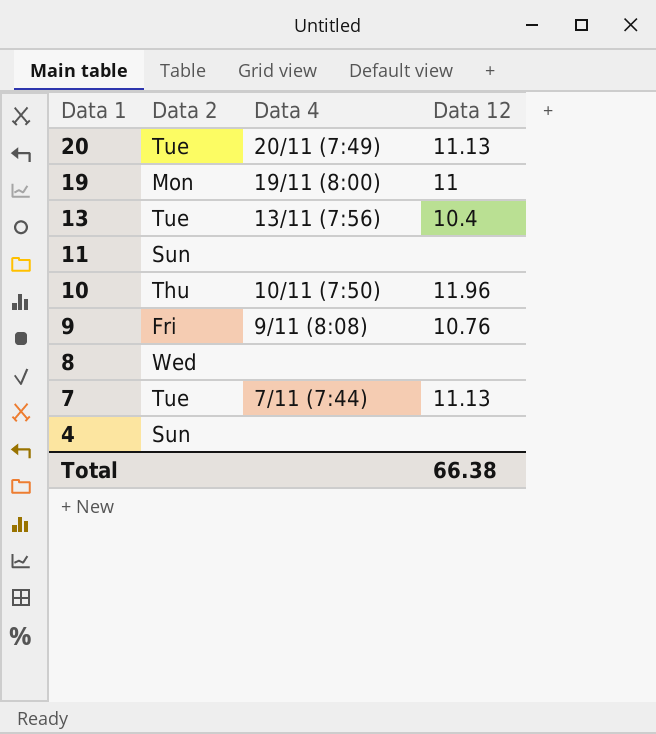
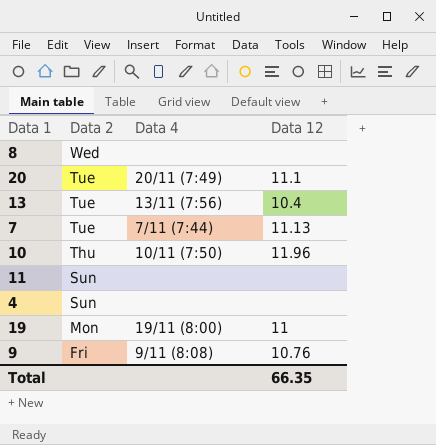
row order: Data 1 descending -> Data 2 descending
20 | Data 12: 11.13 -> 11.1
Total | Data 12: 66.38 -> 66.35

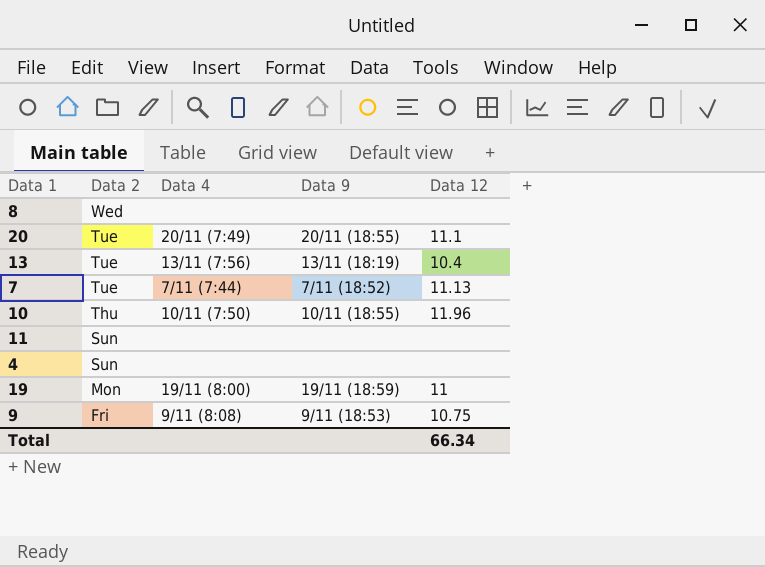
column Data 9 | position: none -> 4
9 | Data 12: 10.76 -> 10.75
Total | Data 12: 66.35 -> 66.34

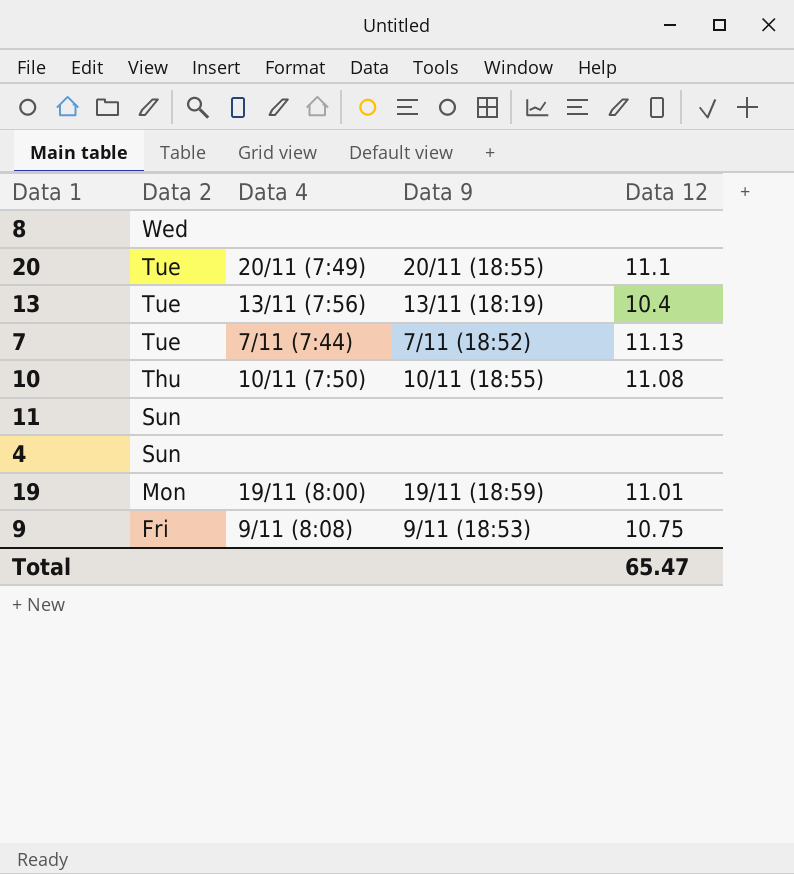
10 | Data 12: 11.96 -> 11.08
19 | Data 12: 11 -> 11.01
Total | Data 12: 66.34 -> 65.47

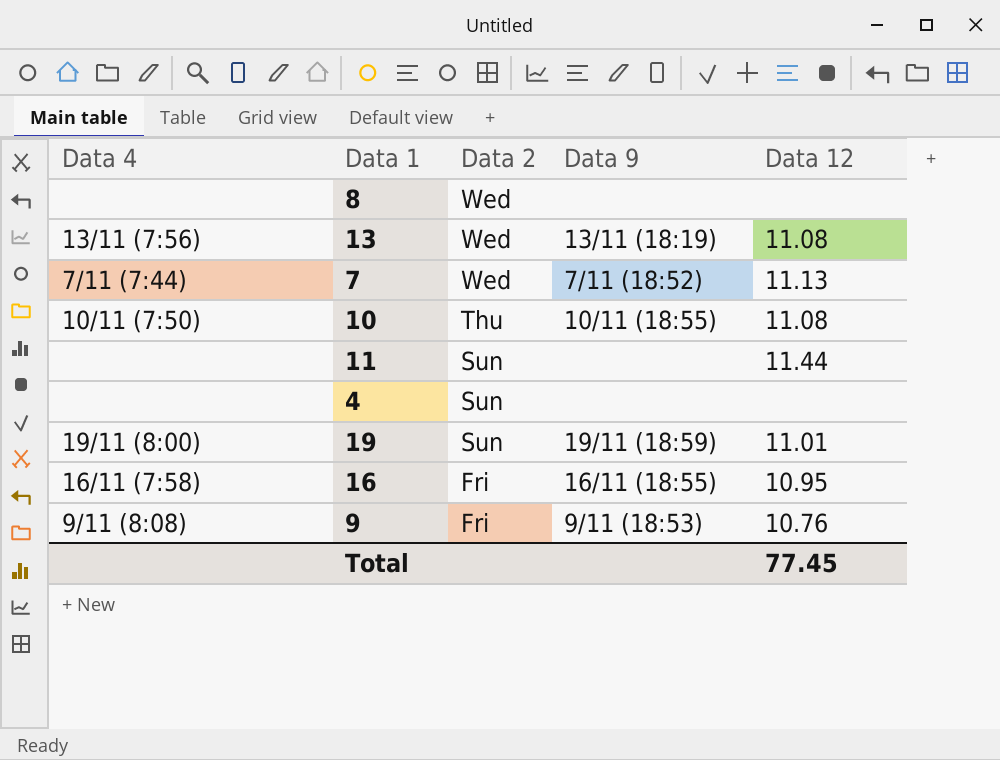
column Data 4 | position: 3 -> 1
row 20: Tue | 20/11 (7:49) | 20/11 (18:55) | 11.1 -> none
13 | Data 2: Tue -> Wed
13 | Data 12: 10.4 -> 11.08
7 | Data 2: Tue -> Wed
11 | Data 12: none -> 11.44
19 | Data 2: Mon -> Sun
row 16: none -> 16/11 (7:58) | Fri | 16/11 (18:55) | 10.95
9 | Data 12: 10.75 -> 10.76
Total | Data 12: 65.47 -> 77.45

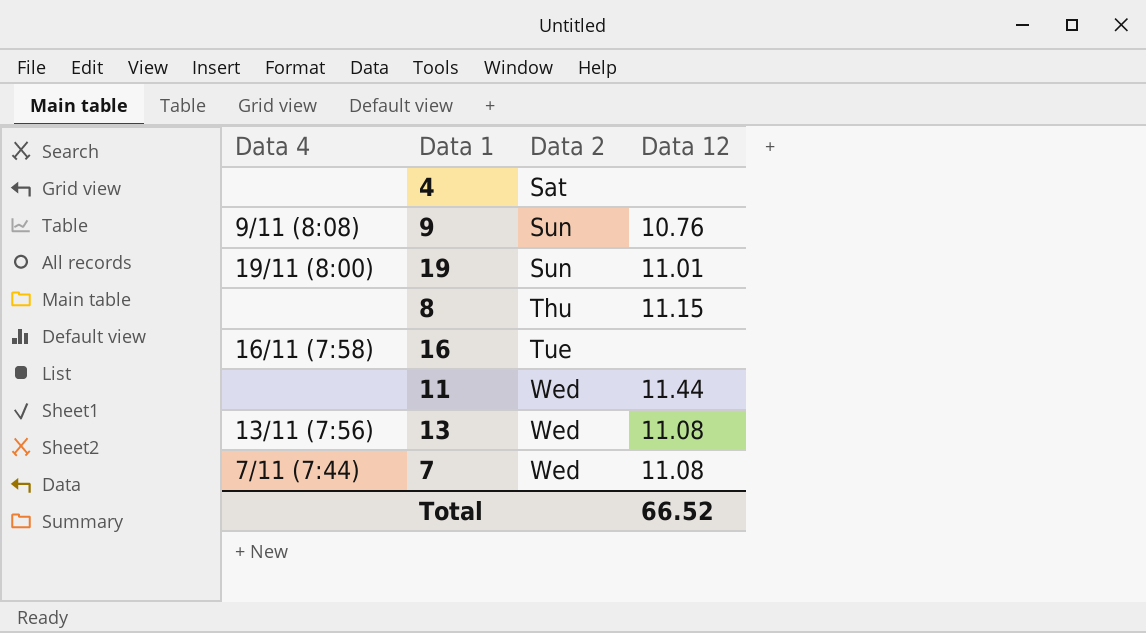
row order: Data 2 descending -> Data 2 ascending
column Data 9 | position: 4 -> none
row 10: 10/11 (7:50) | Thu | 10/11 (18:55) | 11.08 -> none
4 | Data 2: Sun -> Sat
9 | Data 2: Fri -> Sun
8 | Data 2: Wed -> Thu
8 | Data 12: none -> 11.15
16 | Data 2: Fri -> Tue
16 | Data 12: 10.95 -> none
11 | Data 2: Sun -> Wed
7 | Data 12: 11.13 -> 11.08
Total | Data 12: 77.45 -> 66.52

